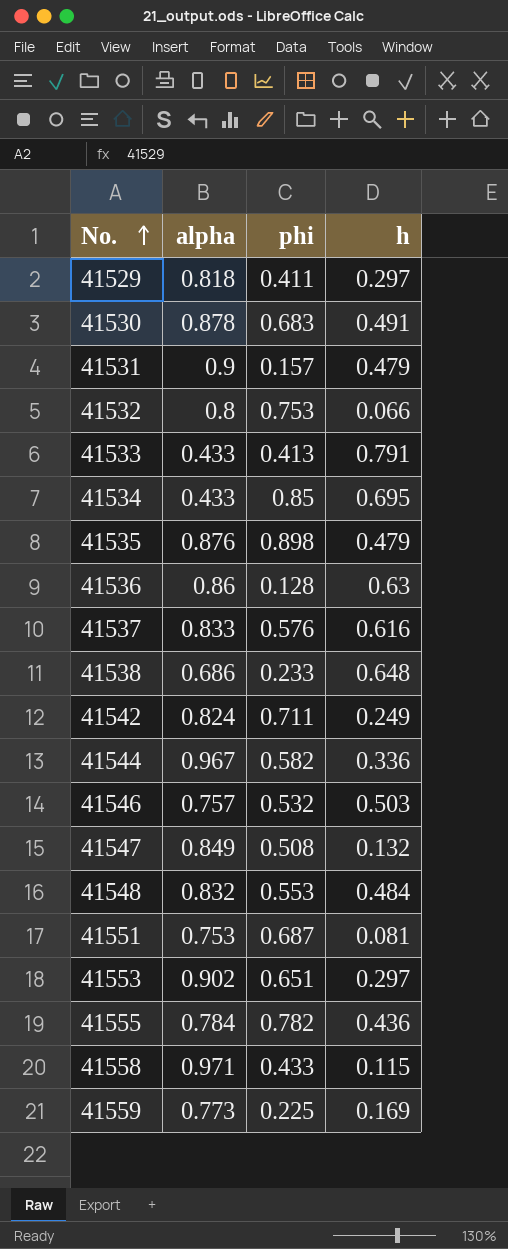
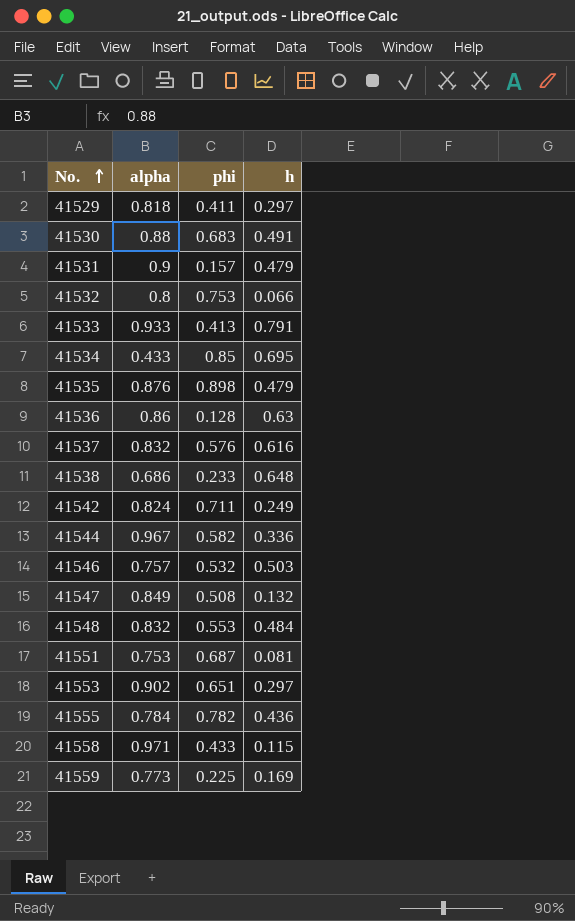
41530 | alpha: 0.878 -> 0.88
41533 | alpha: 0.433 -> 0.933
41537 | alpha: 0.833 -> 0.832

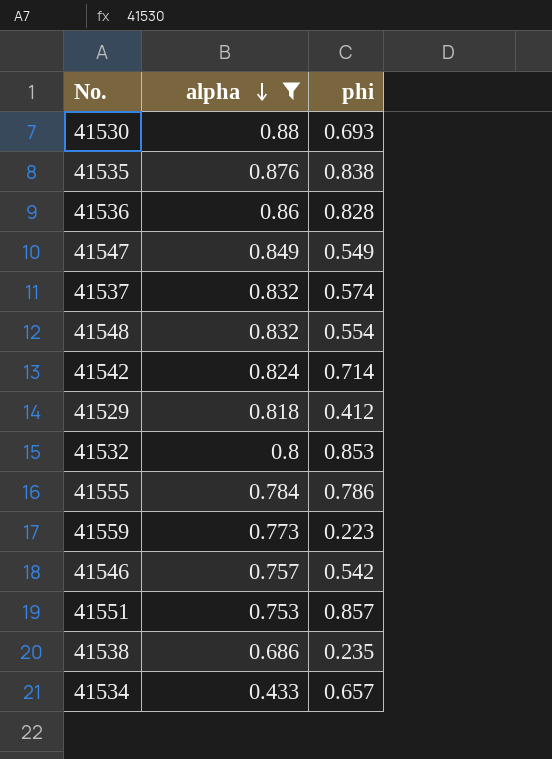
filter: none -> alpha <= 0.88
row order: No. ascending -> alpha descending
column h | position: 4 -> none
41530 | phi: 0.683 -> 0.693
41535 | phi: 0.898 -> 0.838
41536 | phi: 0.128 -> 0.828
41547 | phi: 0.508 -> 0.549
41537 | phi: 0.576 -> 0.574
41548 | phi: 0.553 -> 0.554
41542 | phi: 0.711 -> 0.714
41529 | phi: 0.411 -> 0.412
41532 | phi: 0.753 -> 0.853
41555 | phi: 0.782 -> 0.786
41559 | phi: 0.225 -> 0.223
41546 | phi: 0.532 -> 0.542
41551 | phi: 0.687 -> 0.857
41538 | phi: 0.233 -> 0.235
41534 | phi: 0.85 -> 0.657

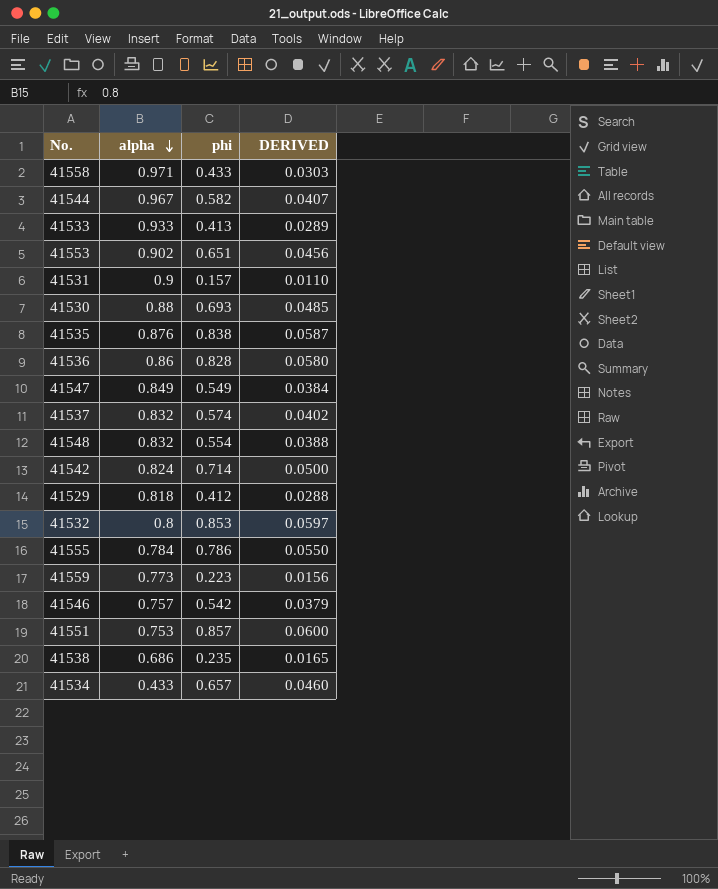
filter: alpha <= 0.88 -> none
column DERIVED | formula: none -> [phi] * 0.07

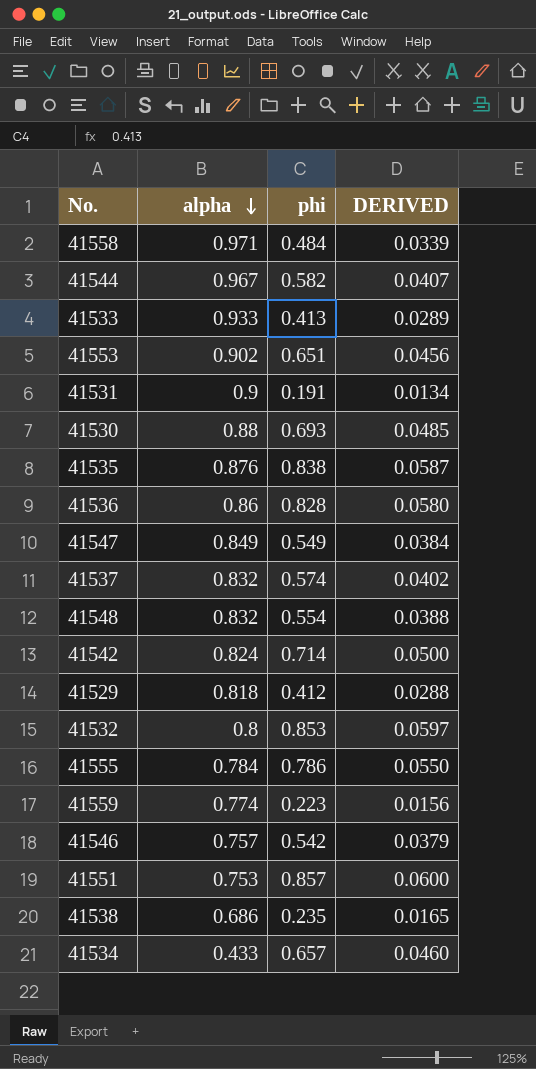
41558 | phi: 0.433 -> 0.484
41558 | DERIVED: 0.0303 -> 0.0339
41531 | phi: 0.157 -> 0.191
41531 | DERIVED: 0.0110 -> 0.0134
41559 | alpha: 0.773 -> 0.774

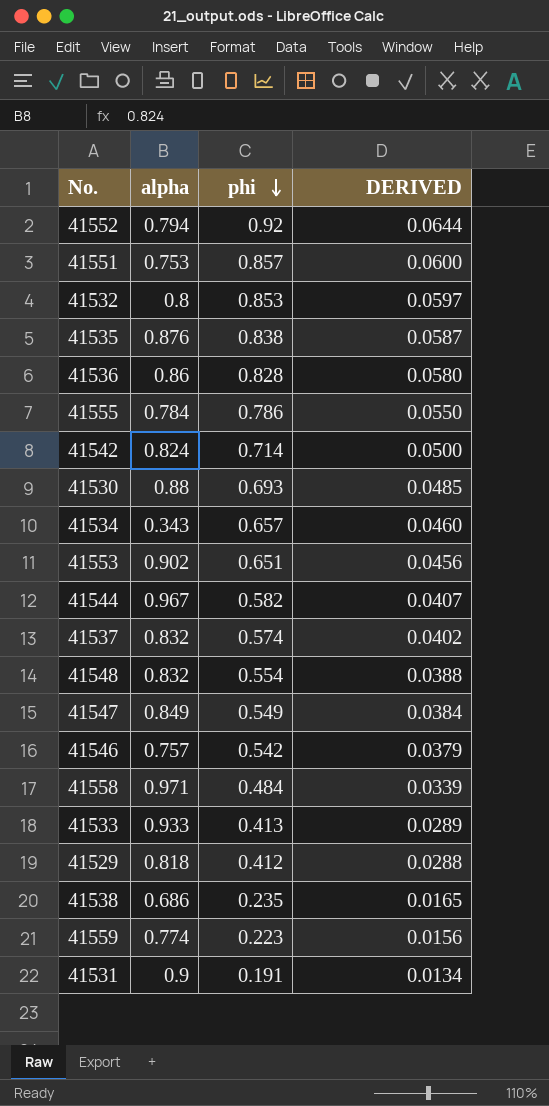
row order: alpha descending -> phi descending
row 41552: none -> 0.794 | 0.92 | 0.0644
41534 | alpha: 0.433 -> 0.343

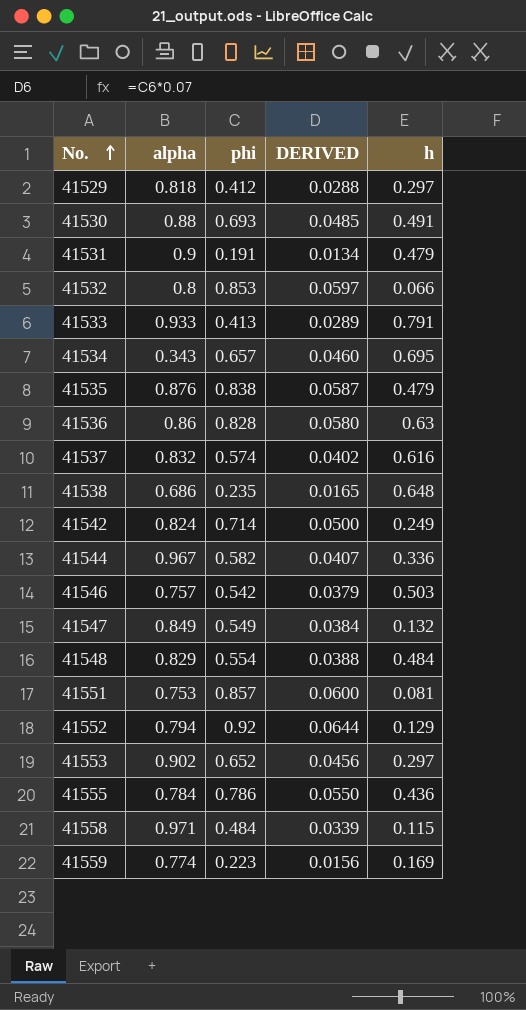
row order: phi descending -> No. ascending
column h | position: none -> 5
41548 | alpha: 0.832 -> 0.829
41553 | phi: 0.651 -> 0.652

